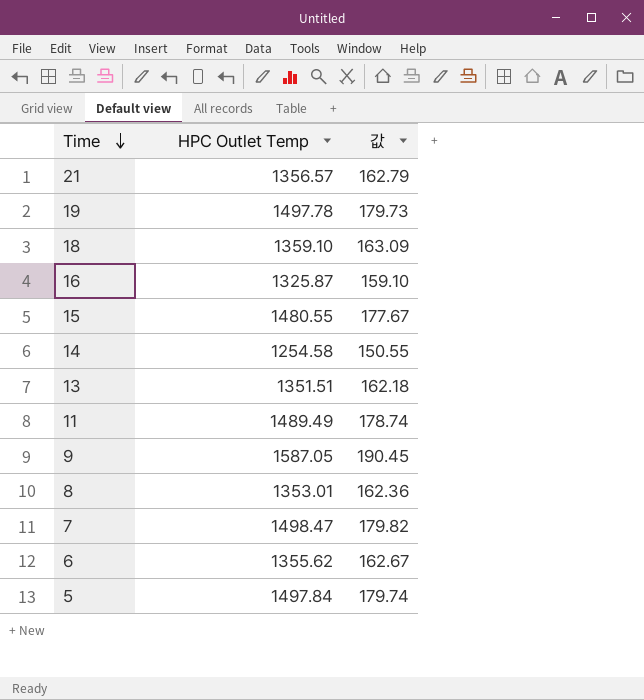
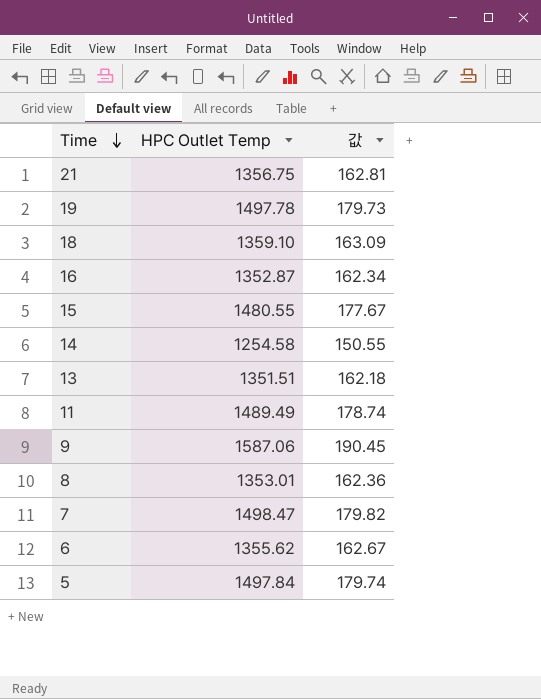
21 | HPC Outlet Temp: 1356.57 -> 1356.75
21 | 값: 162.79 -> 162.81
16 | HPC Outlet Temp: 1325.87 -> 1352.87
16 | 값: 159.10 -> 162.34
9 | HPC Outlet Temp: 1587.05 -> 1587.06

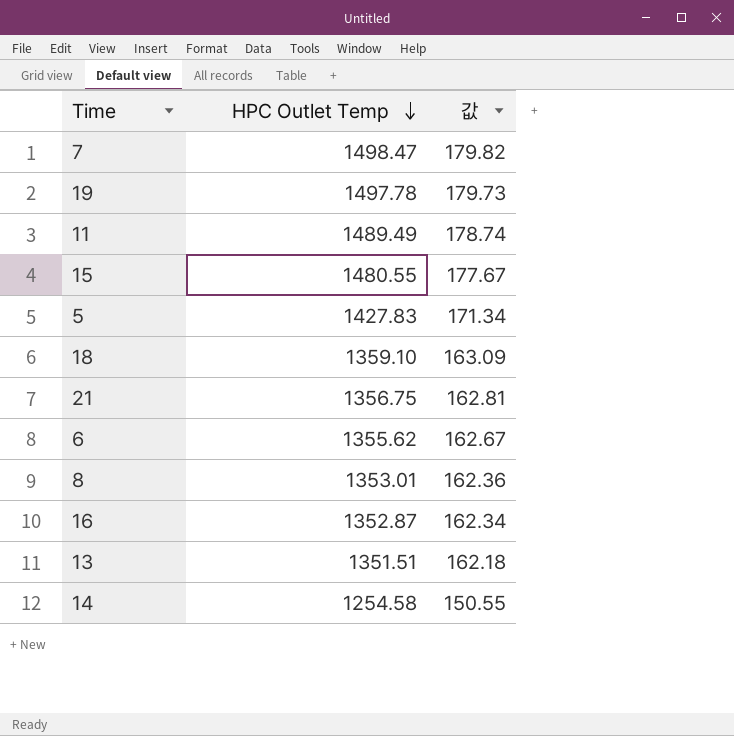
row order: Time descending -> HPC Outlet Temp descending
row 9: 1587.06 | 190.45 -> none
5 | HPC Outlet Temp: 1497.84 -> 1427.83
5 | 값: 179.74 -> 171.34

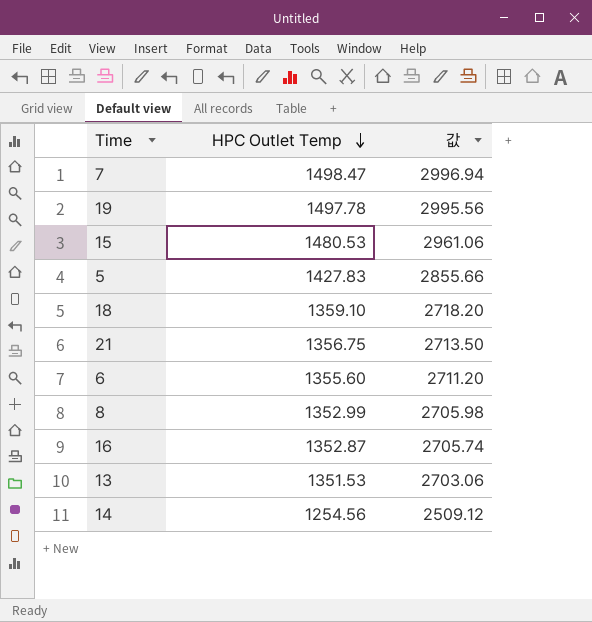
column 값 | formula: [HPC Outlet Temp] * 0.12 -> [HPC Outlet Temp] * 2
row 11: 1489.49 | 178.74 -> none
15 | HPC Outlet Temp: 1480.55 -> 1480.53
6 | HPC Outlet Temp: 1355.62 -> 1355.60
8 | HPC Outlet Temp: 1353.01 -> 1352.99
13 | HPC Outlet Temp: 1351.51 -> 1351.53
14 | HPC Outlet Temp: 1254.58 -> 1254.56

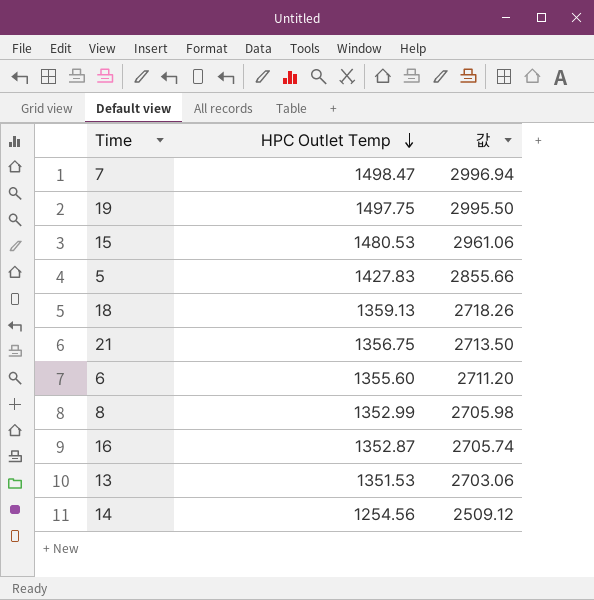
19 | HPC Outlet Temp: 1497.78 -> 1497.75
19 | 값: 2995.56 -> 2995.50
18 | HPC Outlet Temp: 1359.10 -> 1359.13
18 | 값: 2718.20 -> 2718.26

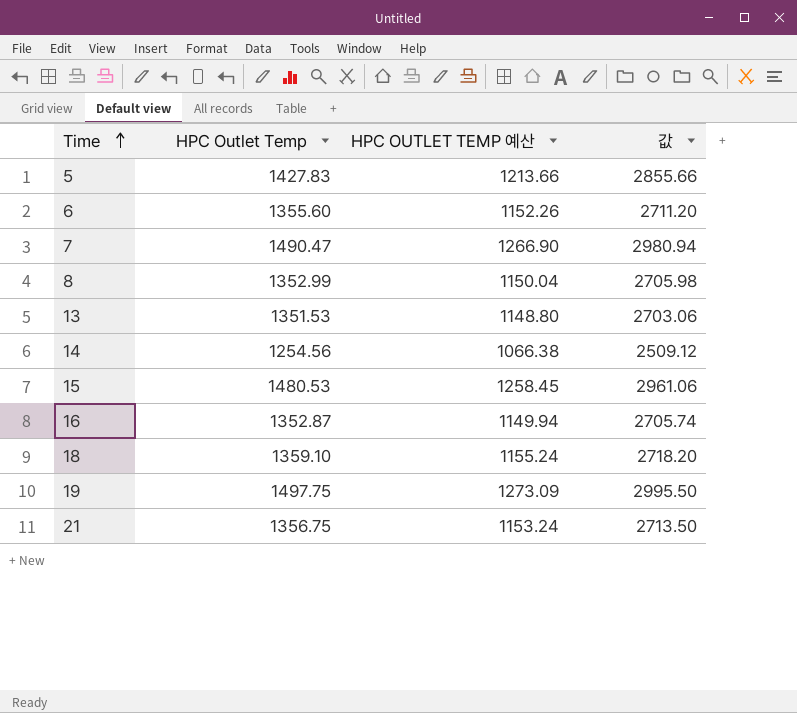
row order: HPC Outlet Temp descending -> Time ascending
column HPC OUTLET TEMP 예산 | formula: none -> [HPC Outlet Temp] * 0.85
7 | HPC Outlet Temp: 1498.47 -> 1490.47
7 | 값: 2996.94 -> 2980.94
18 | HPC Outlet Temp: 1359.13 -> 1359.10
18 | 값: 2718.26 -> 2718.20

